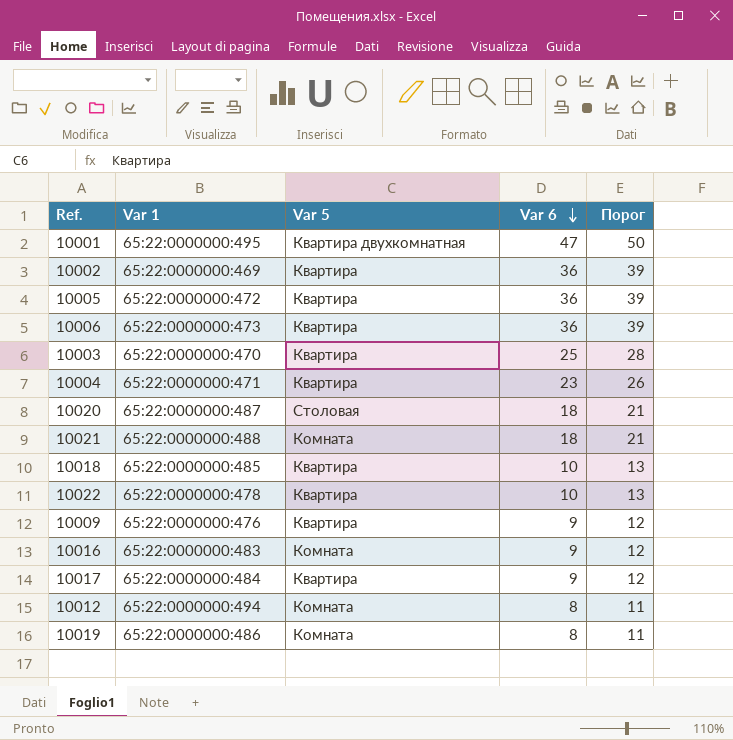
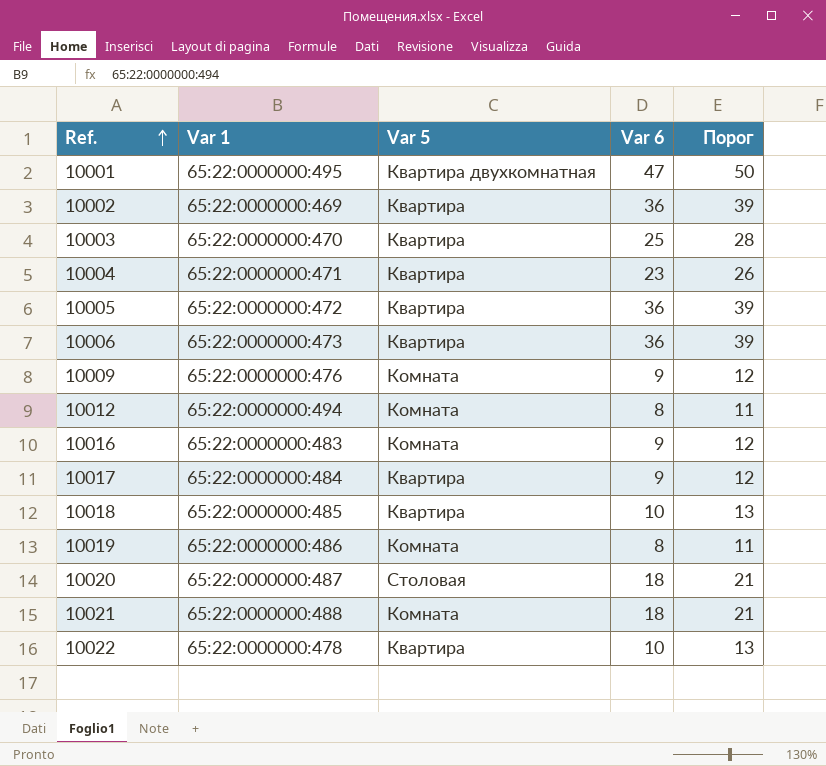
row order: Var 6 descending -> Ref. ascending
10009 | Var 5: Квартира -> Комната

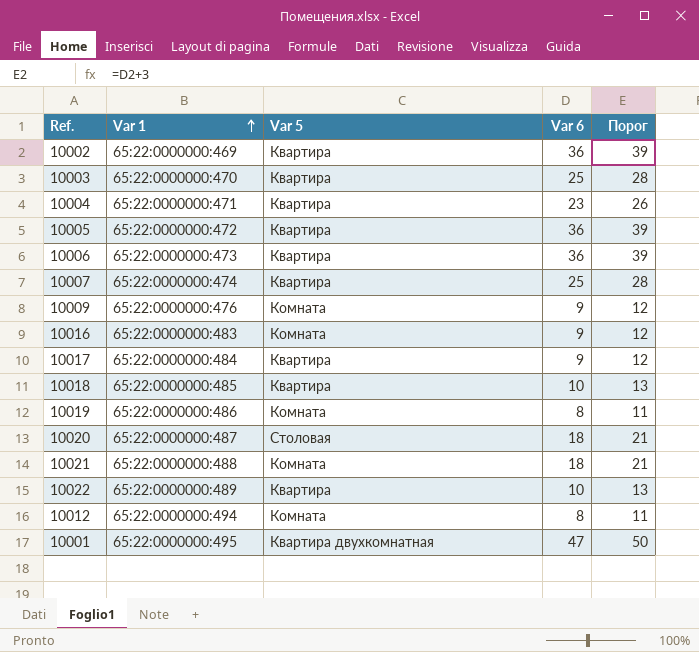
row order: Ref. ascending -> Var 1 ascending
row 10007: none -> 65:22:0000000:474 | Квартира | 25 | 28
10022 | Var 1: 65:22:0000000:478 -> 65:22:0000000:489

